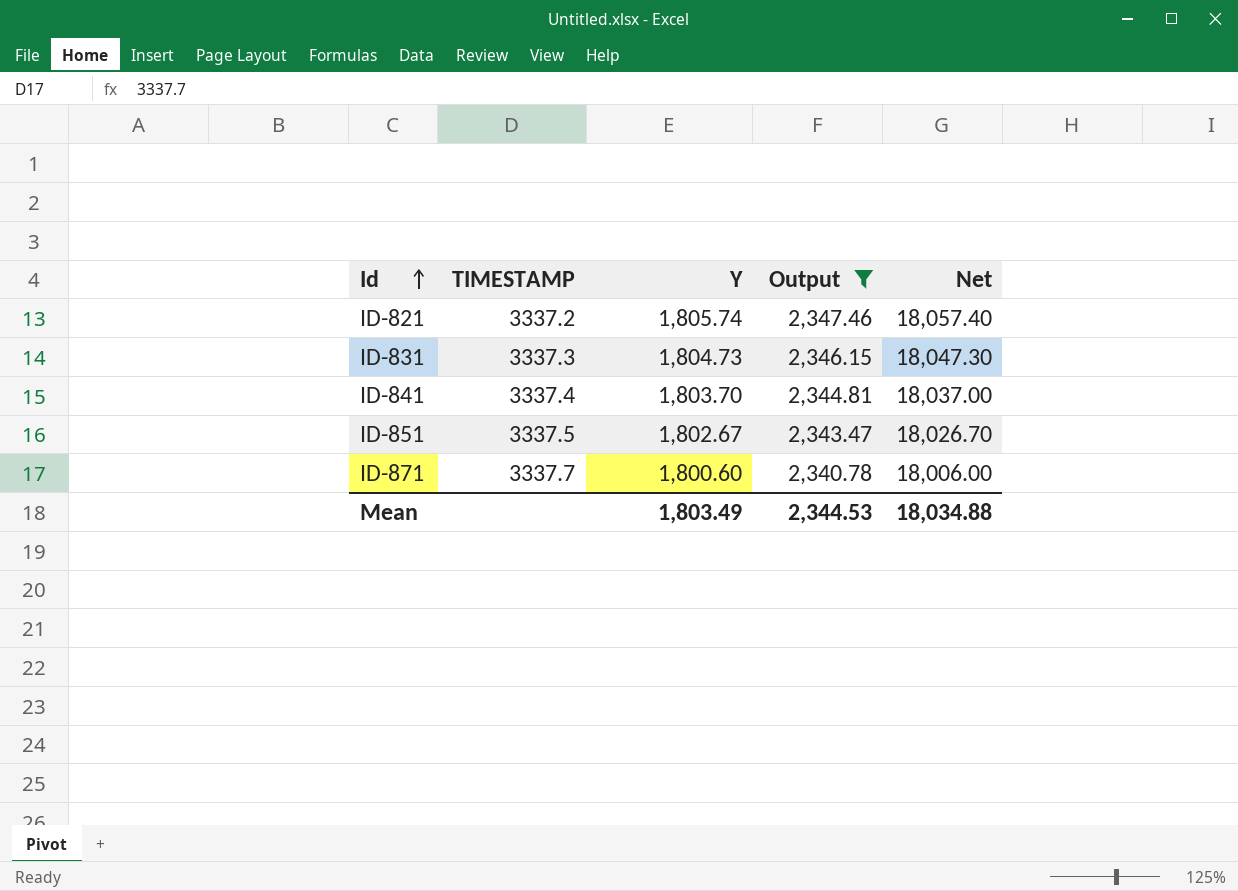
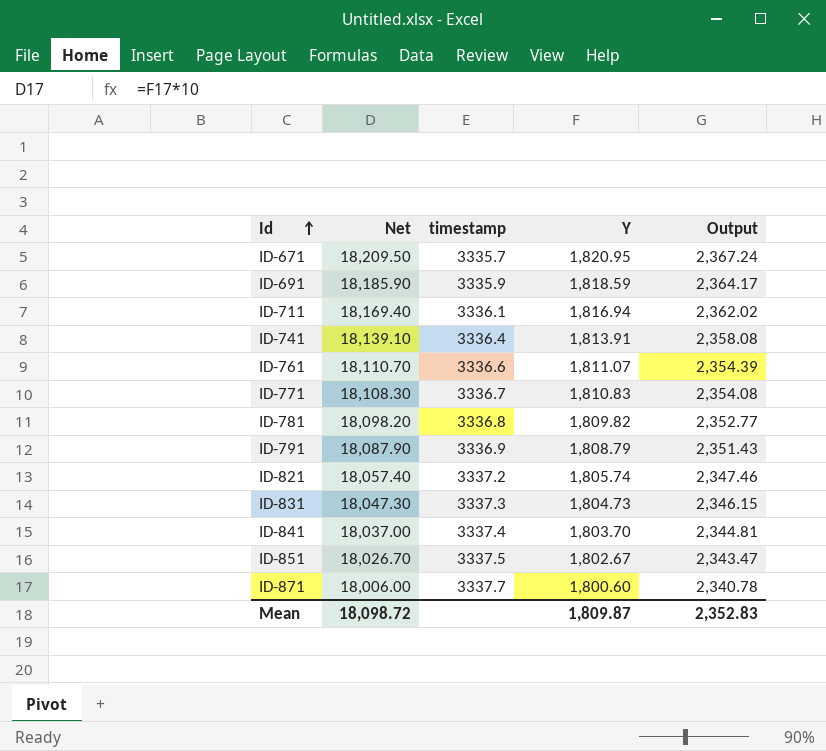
filter: Output <= 2,347.46 -> none
column Net | position: 5 -> 2
column name: TIMESTAMP -> timestamp
Mean | Net: 18,034.88 -> 18,098.72
Mean | Y: 1,803.49 -> 1,809.87
Mean | Output: 2,344.53 -> 2,352.83

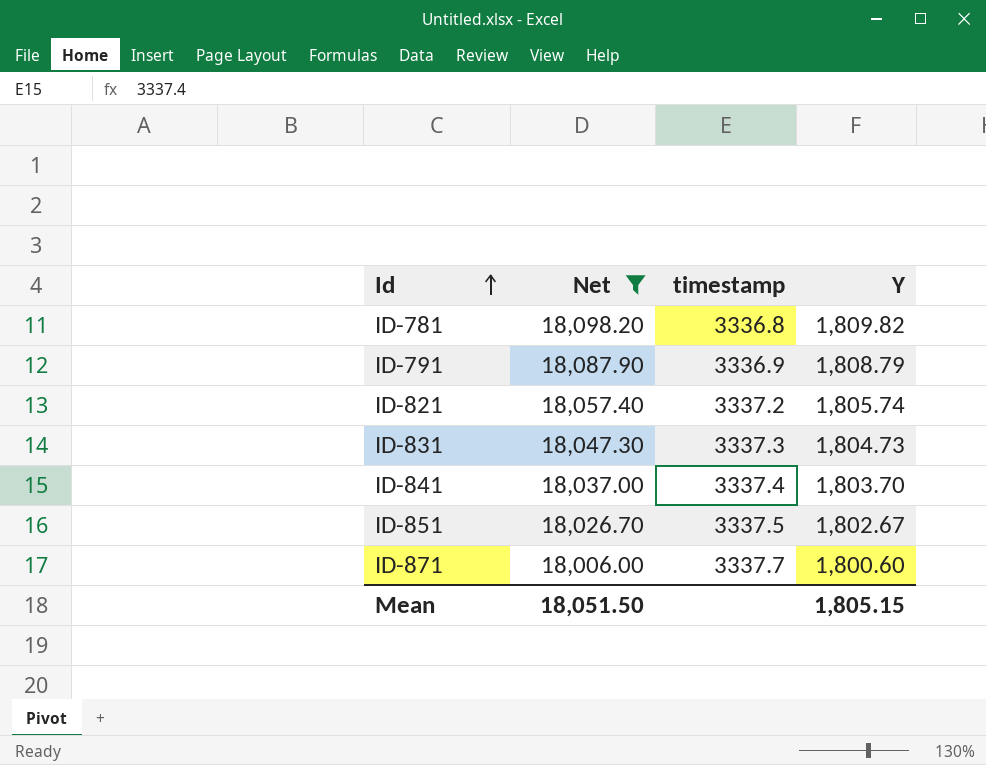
filter: none -> Net <= 18,098.20
column Output | formula: [Y] * 1.3 -> none
Mean | Net: 18,098.72 -> 18,051.50
Mean | Y: 1,809.87 -> 1,805.15

